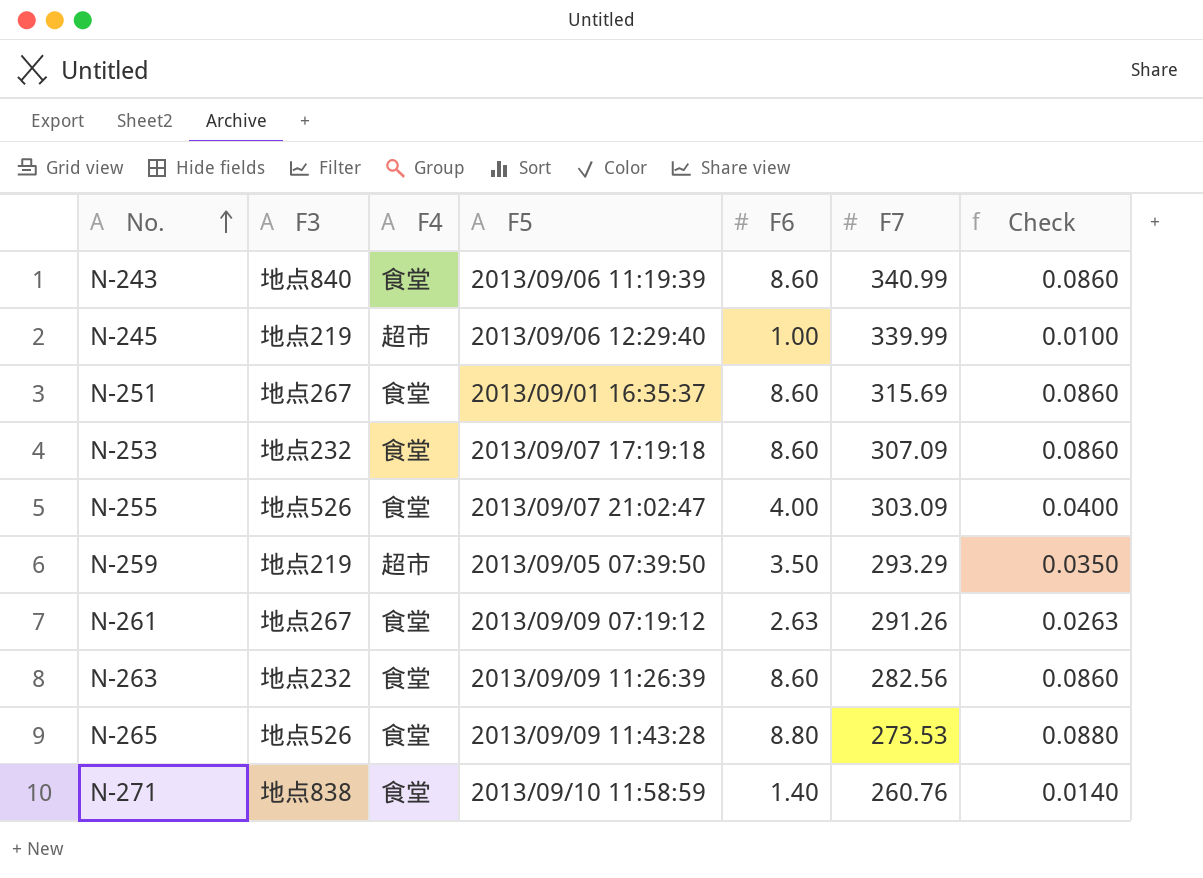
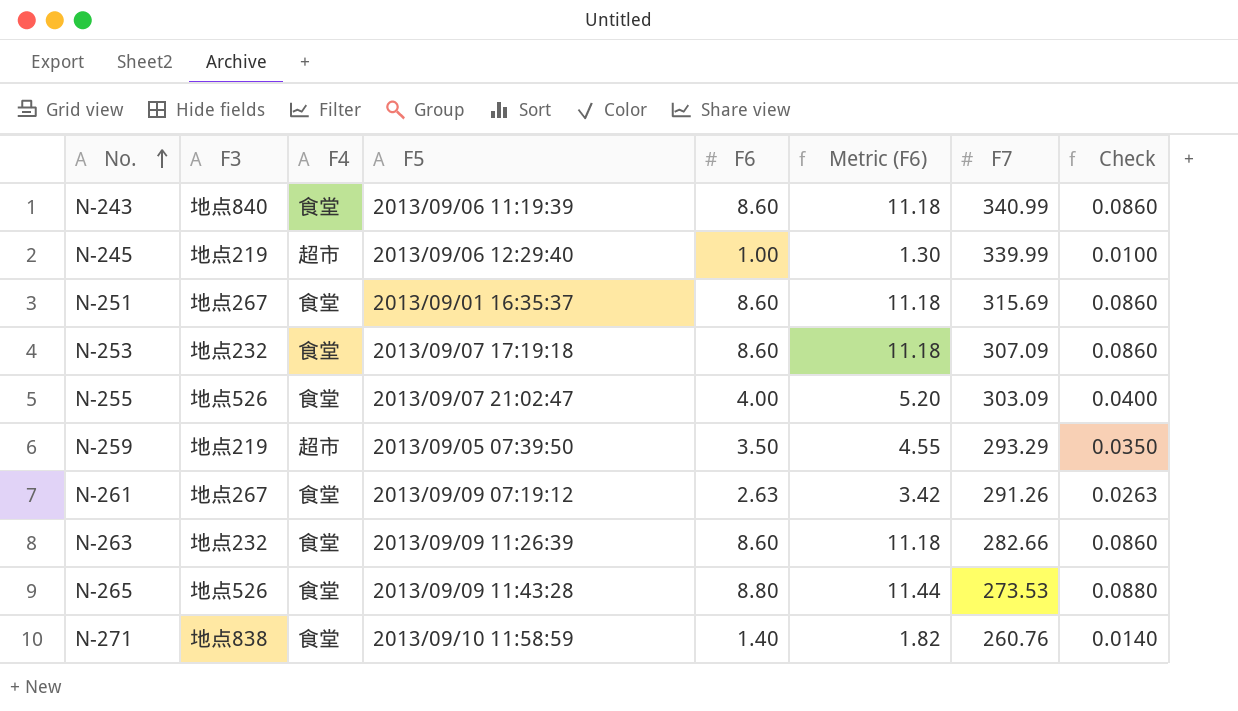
column Metric (F6) | formula: none -> [F6] * 1.3
N-263 | F7: 282.56 -> 282.66

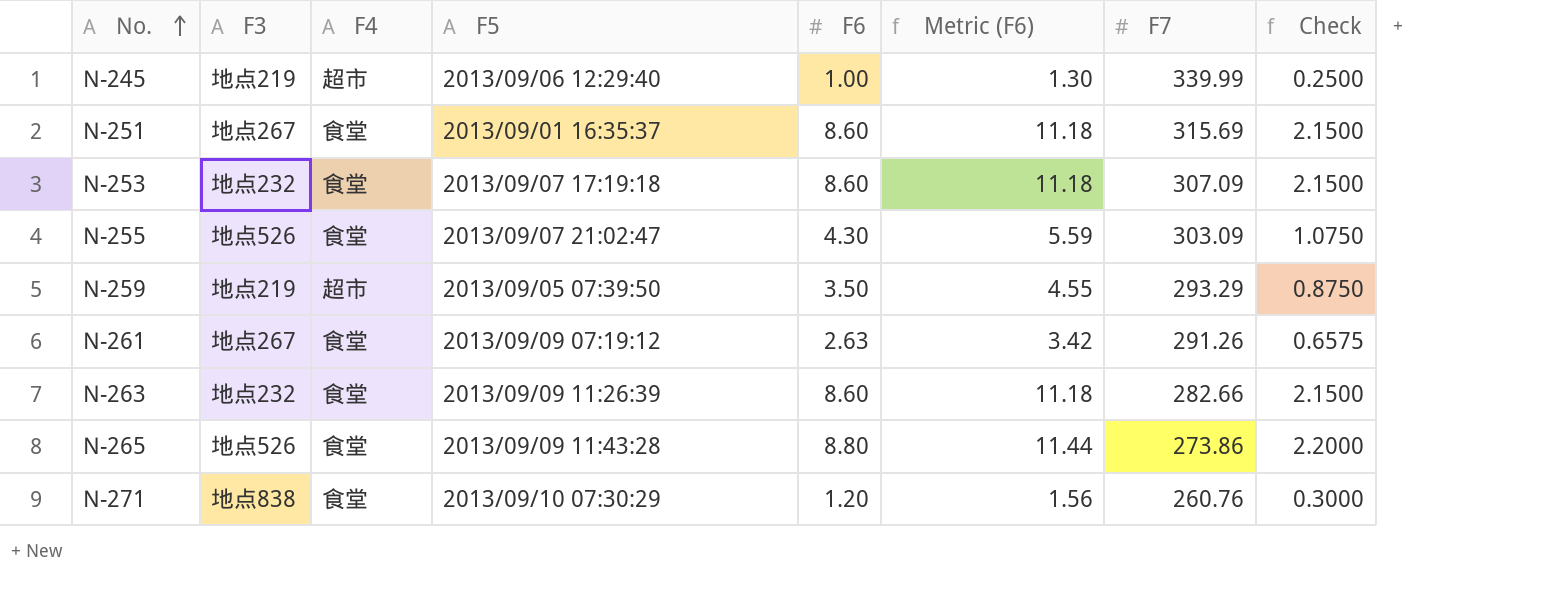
column Check | formula: [F6] * 0.01 -> [F6] * 0.25
row N-243: 地点840 | 食堂 | 2013/09/06 11:19:39 | 8.60 | 11.18 | 340.99 | 0.0860 -> none
N-255 | F6: 4.00 -> 4.30
N-255 | Metric (F6): 5.20 -> 5.59
N-265 | F7: 273.53 -> 273.86
N-271 | F5: 2013/09/10 11:58:59 -> 2013/09/10 07:30:29
N-271 | F6: 1.40 -> 1.20
N-271 | Metric (F6): 1.82 -> 1.56

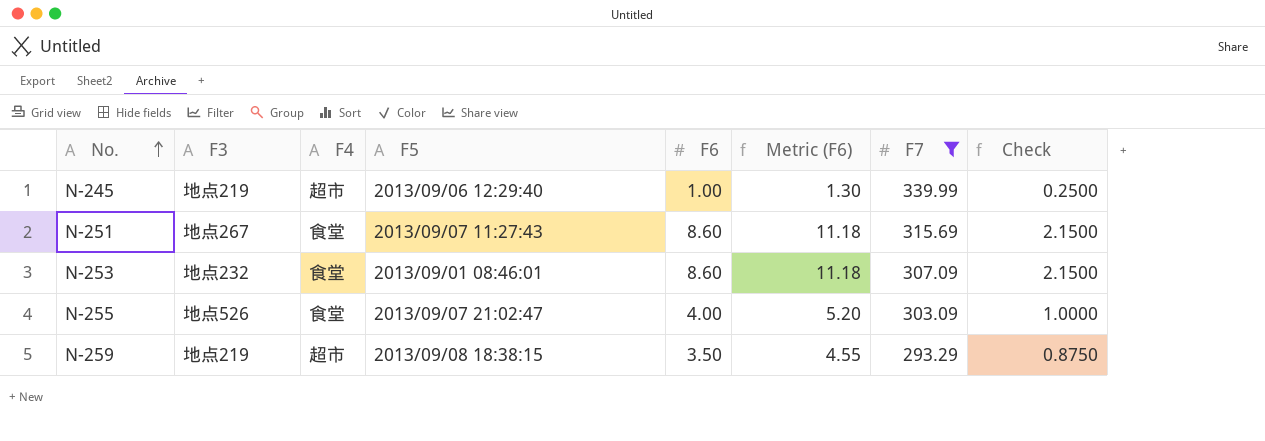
filter: none -> F7 >= 293.29
N-251 | F5: 2013/09/01 16:35:37 -> 2013/09/07 11:27:43
N-253 | F5: 2013/09/07 17:19:18 -> 2013/09/01 08:46:01
N-255 | F6: 4.30 -> 4.00
N-255 | Metric (F6): 5.59 -> 5.20
N-255 | Check: 1.0750 -> 1.0000
N-259 | F5: 2013/09/05 07:39:50 -> 2013/09/08 18:38:15

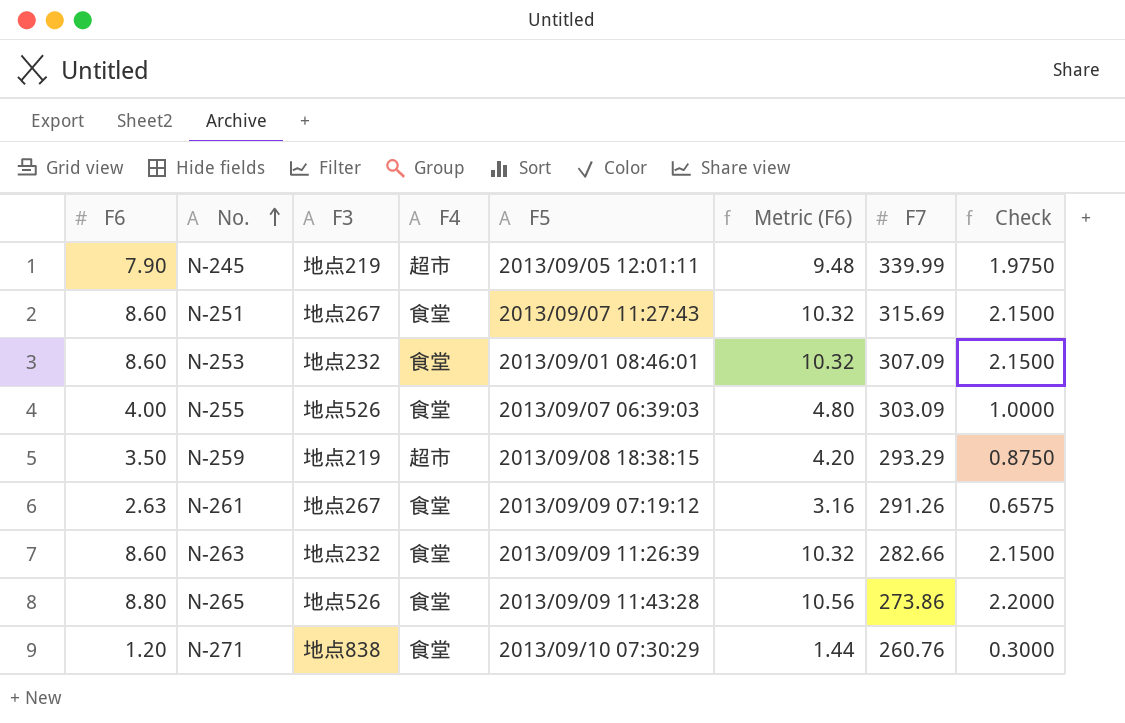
filter: F7 >= 293.29 -> none
column F6 | position: 5 -> 1
column Metric (F6) | formula: [F6] * 1.3 -> [F6] * 1.2
N-245 | F6: 1.00 -> 7.90
N-245 | F5: 2013/09/06 12:29:40 -> 2013/09/05 12:01:11
N-245 | Check: 0.2500 -> 1.9750
N-255 | F5: 2013/09/07 21:02:47 -> 2013/09/07 06:39:03

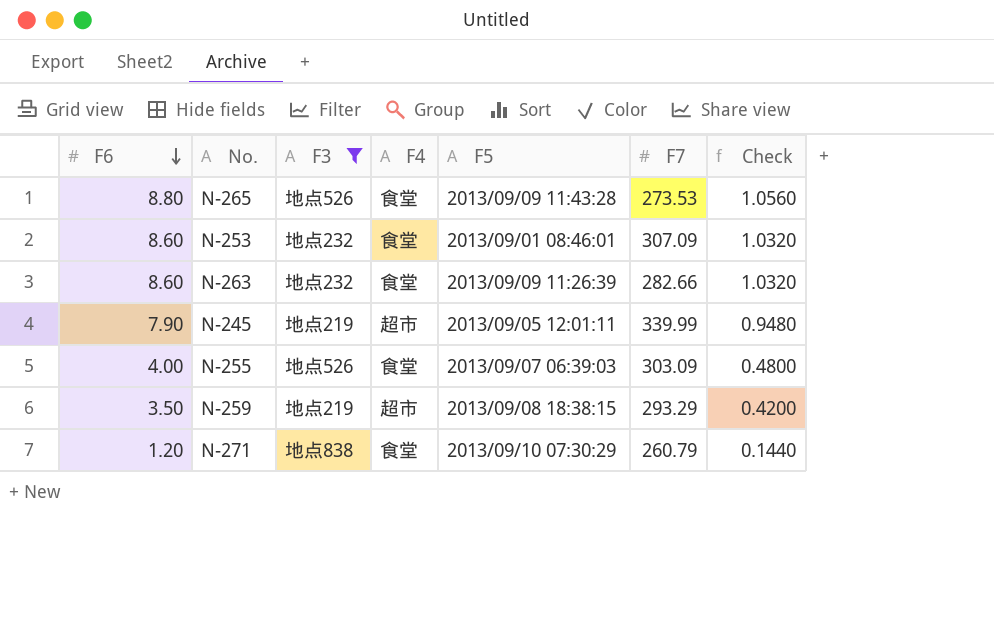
filter: none -> F3 != 地点267
row order: No. ascending -> F6 descending
column Metric (F6) | formula: [F6] * 1.2 -> none
column Check | formula: [F6] * 0.25 -> [F6] * 0.12
N-265 | F7: 273.86 -> 273.53
N-271 | F7: 260.76 -> 260.79

